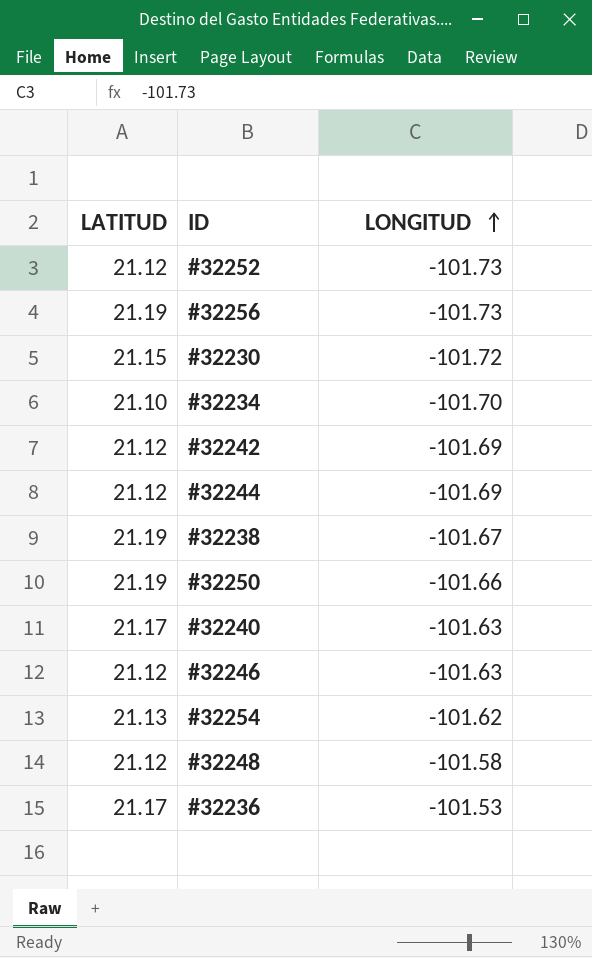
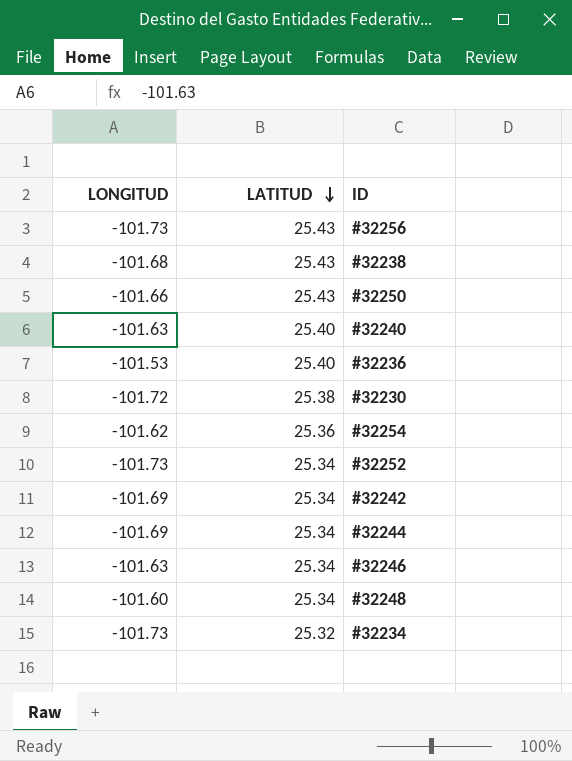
row order: LONGITUD ascending -> LATITUD descending
column LONGITUD | position: 3 -> 1
#32256 | LATITUD: 21.19 -> 25.43
#32238 | LONGITUD: -101.67 -> -101.68
#32238 | LATITUD: 21.19 -> 25.43
#32250 | LATITUD: 21.19 -> 25.43
#32240 | LATITUD: 21.17 -> 25.40
#32236 | LATITUD: 21.17 -> 25.40
#32230 | LATITUD: 21.15 -> 25.38
#32254 | LATITUD: 21.13 -> 25.36
#32252 | LATITUD: 21.12 -> 25.34
#32242 | LATITUD: 21.12 -> 25.34
#32244 | LATITUD: 21.12 -> 25.34
#32246 | LATITUD: 21.12 -> 25.34
#32248 | LONGITUD: -101.58 -> -101.60
#32248 | LATITUD: 21.12 -> 25.34
#32234 | LONGITUD: -101.70 -> -101.73
#32234 | LATITUD: 21.10 -> 25.32

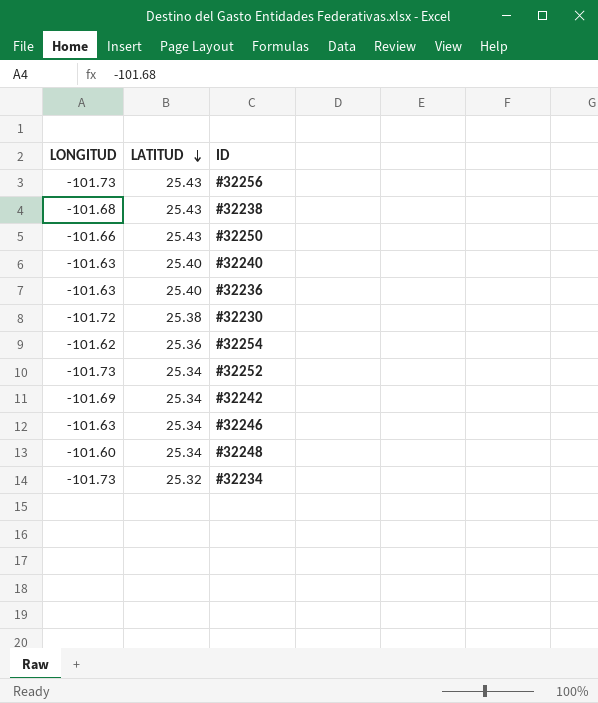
row #32244: -101.69 | 25.34 -> none
#32236 | LONGITUD: -101.53 -> -101.63

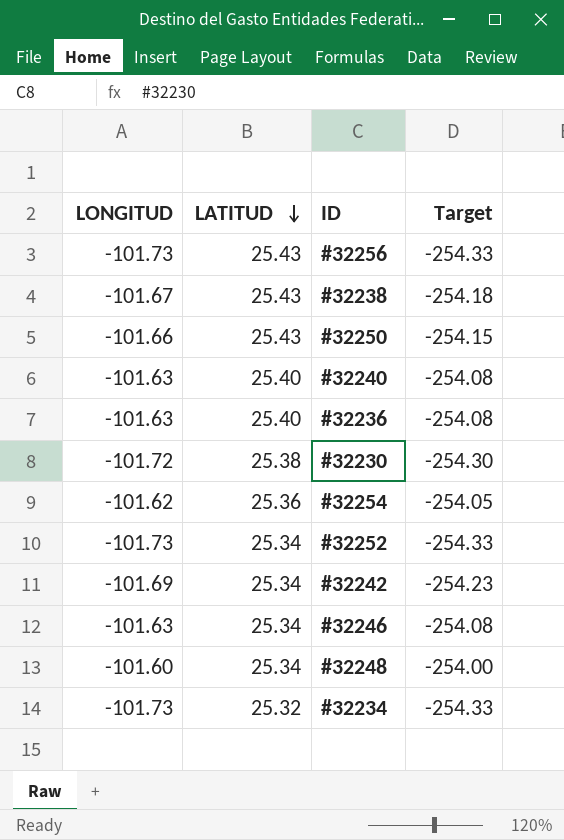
column Target | formula: none -> [LONGITUD] * 2.5
#32238 | LONGITUD: -101.68 -> -101.67

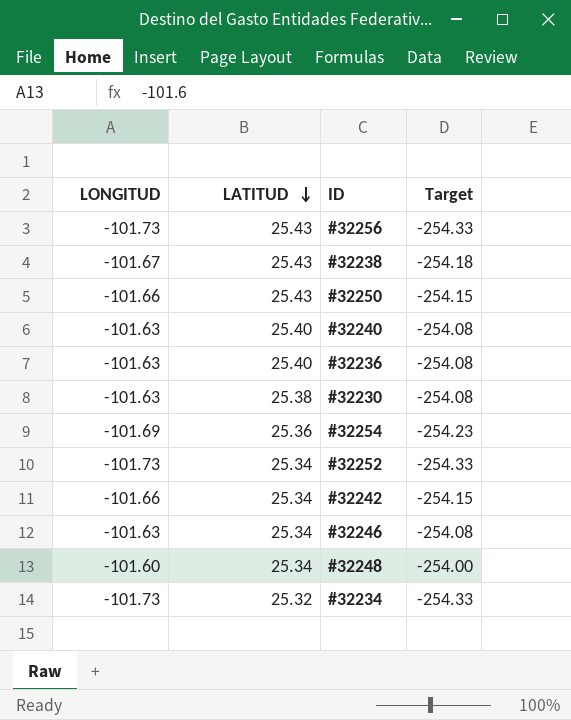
#32230 | LONGITUD: -101.72 -> -101.63
#32230 | Target: -254.30 -> -254.08
#32254 | LONGITUD: -101.62 -> -101.69
#32254 | Target: -254.05 -> -254.23
#32242 | LONGITUD: -101.69 -> -101.66
#32242 | Target: -254.23 -> -254.15

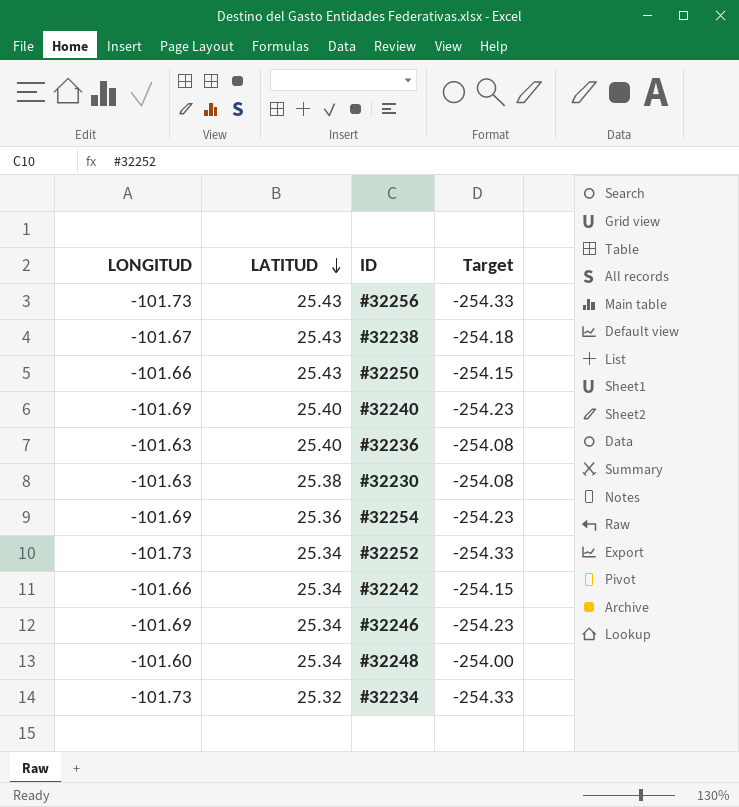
#32240 | LONGITUD: -101.63 -> -101.69
#32240 | Target: -254.08 -> -254.23
#32246 | LONGITUD: -101.63 -> -101.69
#32246 | Target: -254.08 -> -254.23

